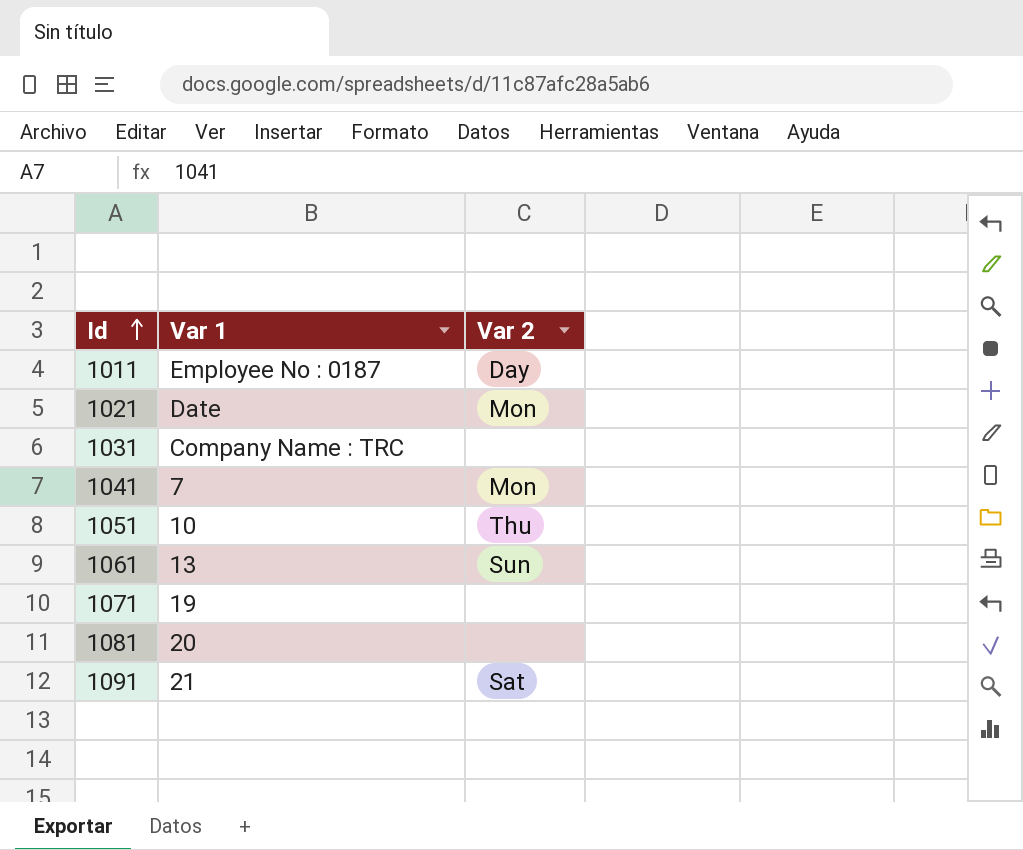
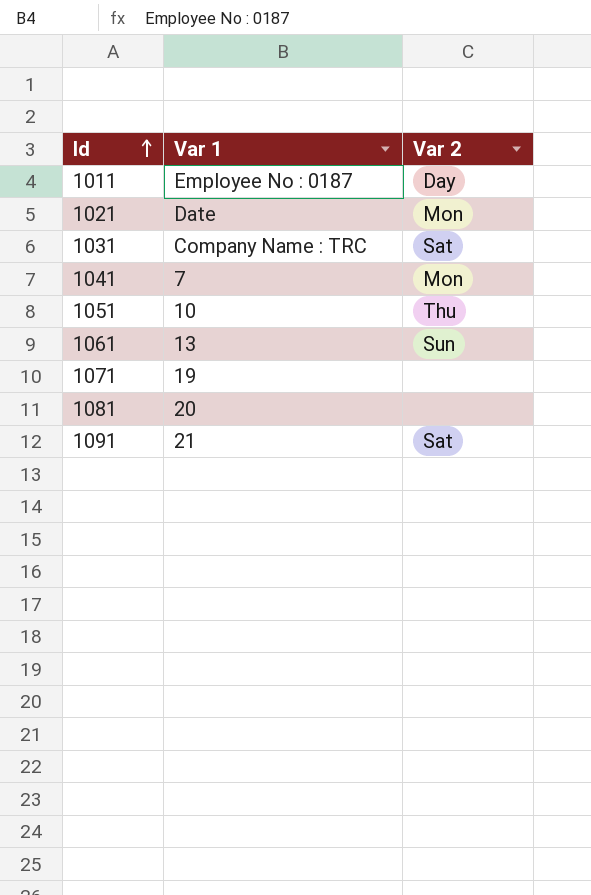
1031 | Var 2: none -> Sat

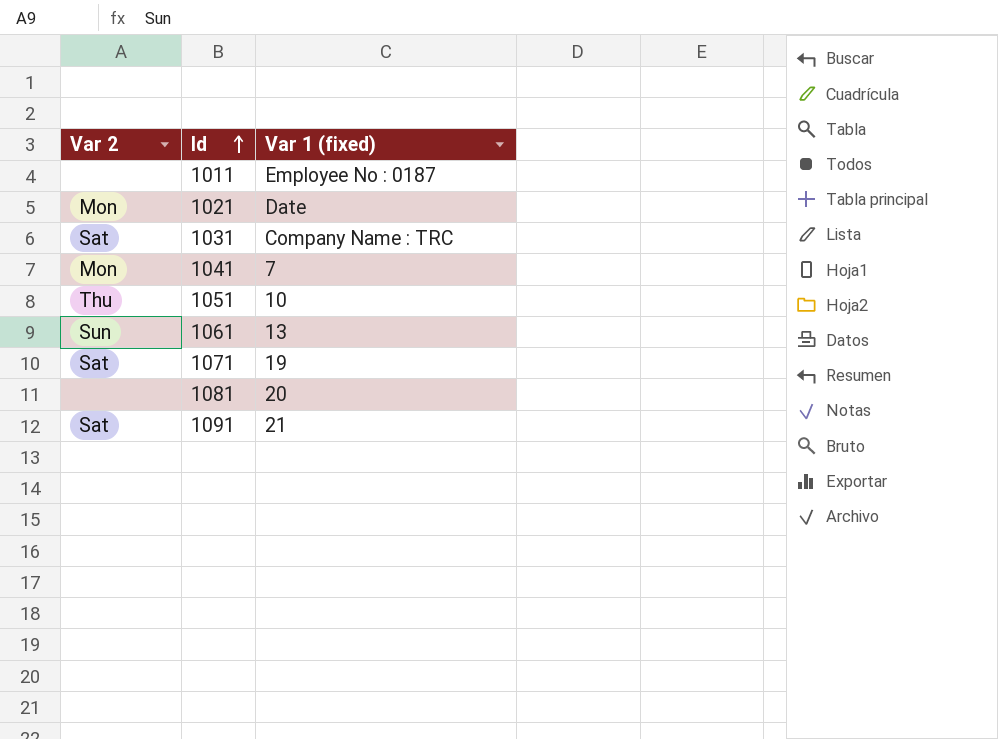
column Var 2 | position: 3 -> 1
column name: Var 1 -> Var 1 (fixed)
1011 | Var 2: Day -> none
1071 | Var 2: none -> Sat

